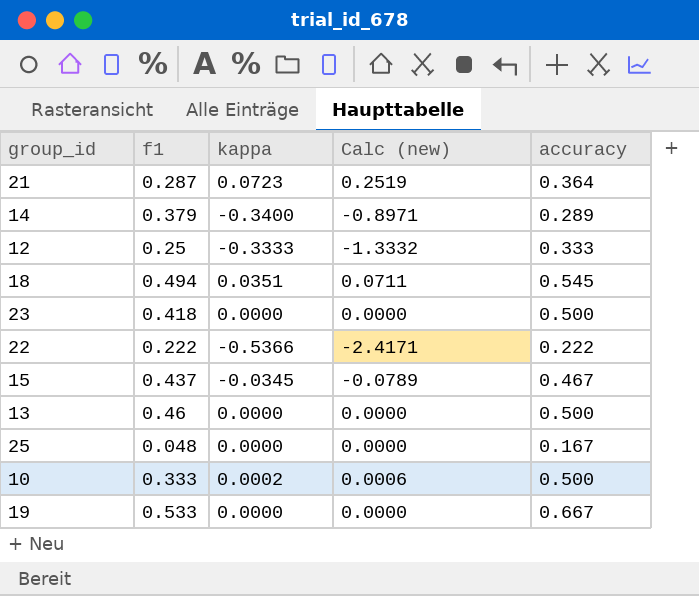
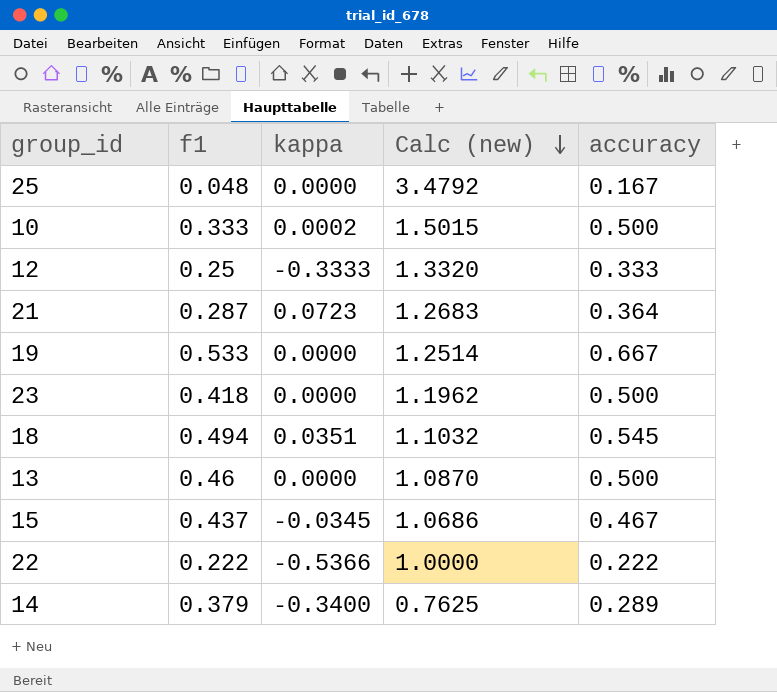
row order: none -> Calc (new) descending
column Calc (new) | formula: [kappa] / [f1] -> [accuracy] / [f1]

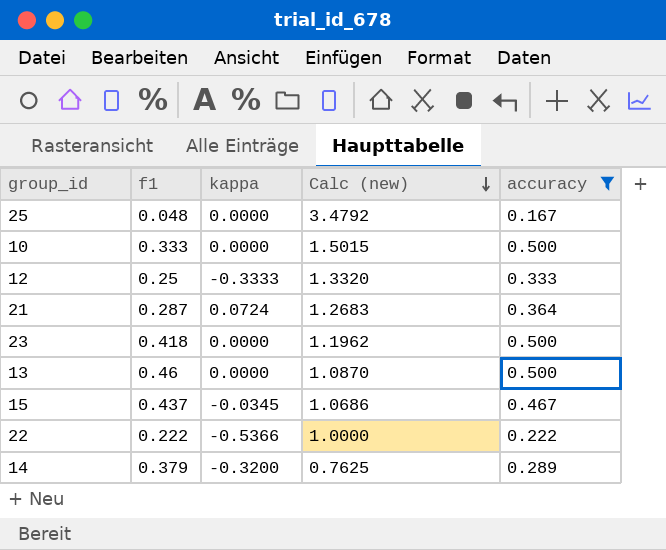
filter: none -> accuracy <= 0.500
10 | kappa: 0.0002 -> 0.0000
21 | kappa: 0.0723 -> 0.0724
14 | kappa: -0.3400 -> -0.3200

